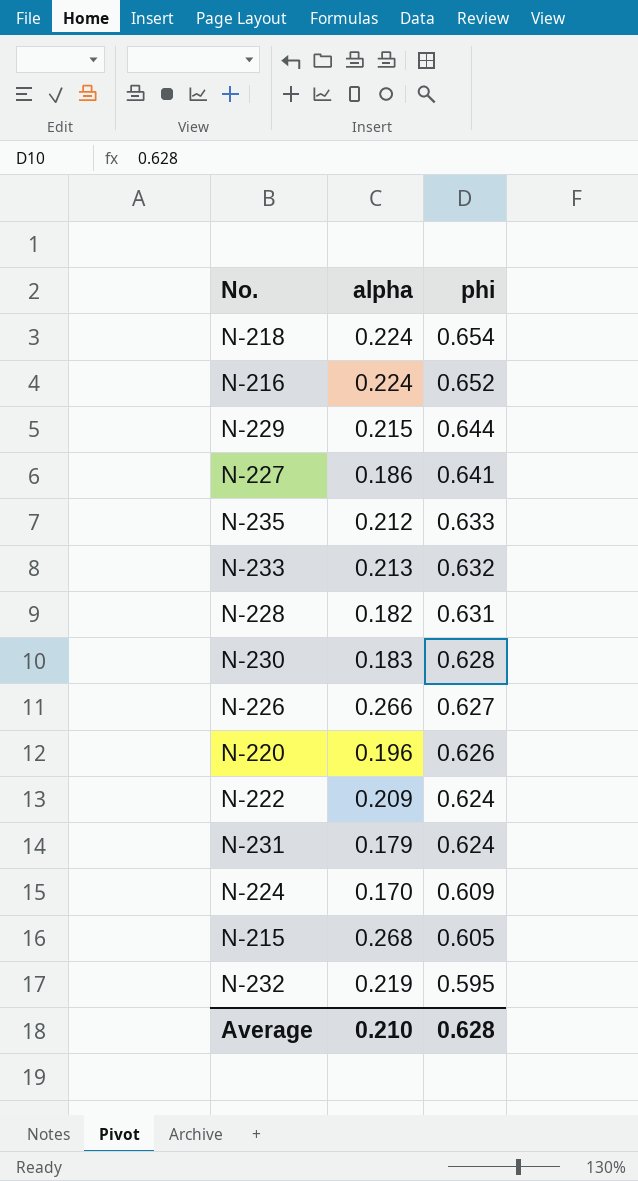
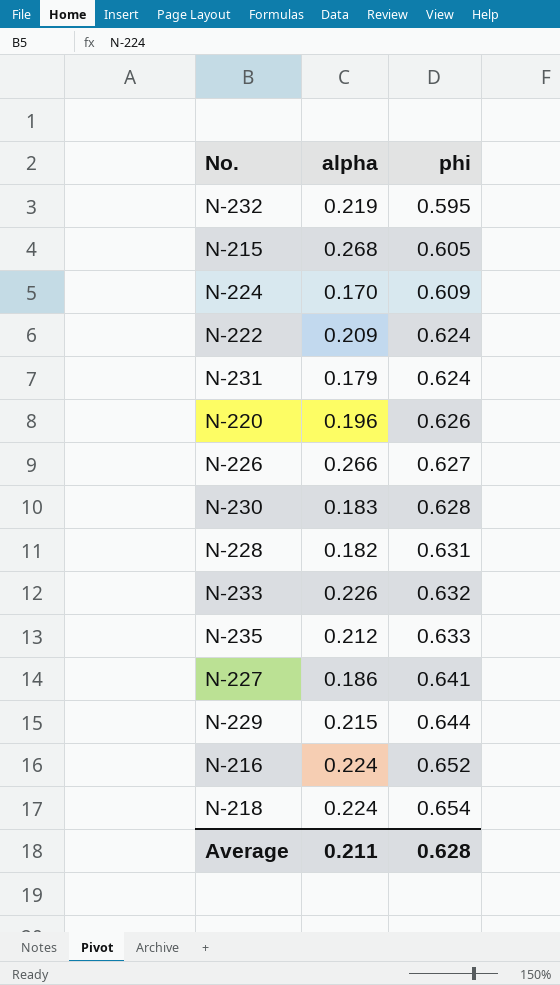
row order: phi descending -> phi ascending
N-233 | alpha: 0.213 -> 0.226
Average | alpha: 0.210 -> 0.211

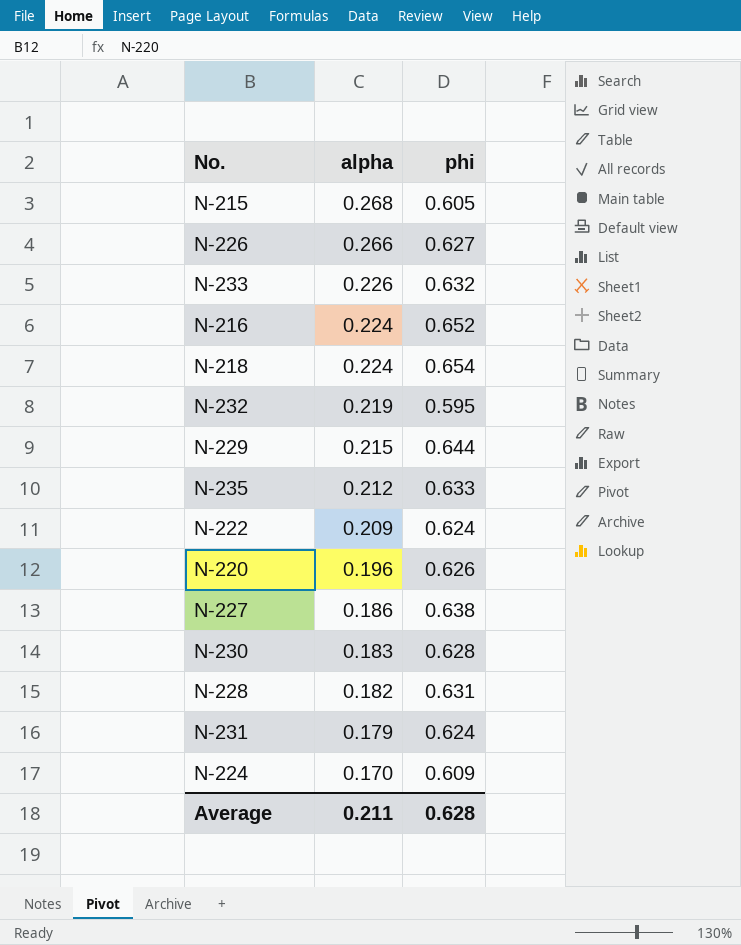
row order: phi ascending -> alpha descending
N-227 | phi: 0.641 -> 0.638

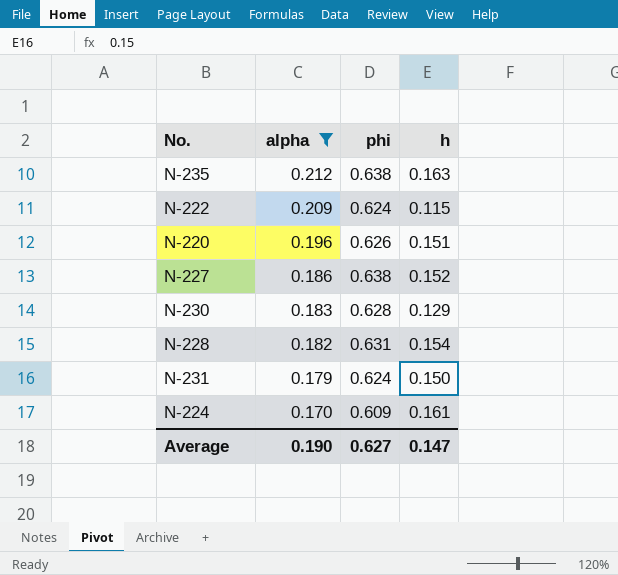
filter: none -> alpha <= 0.212
column h | position: none -> 4
N-235 | phi: 0.633 -> 0.638
Average | alpha: 0.211 -> 0.190
Average | phi: 0.628 -> 0.627

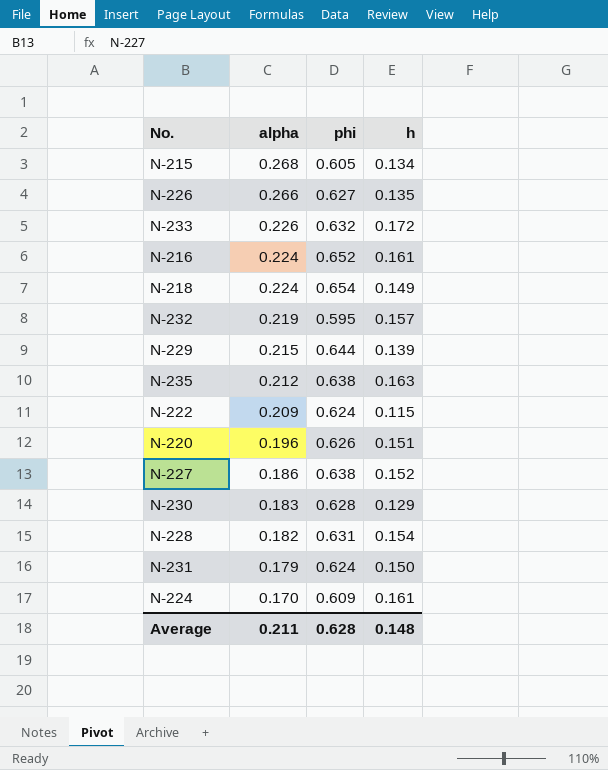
filter: alpha <= 0.212 -> none
Average | alpha: 0.190 -> 0.211
Average | phi: 0.627 -> 0.628
Average | h: 0.147 -> 0.148

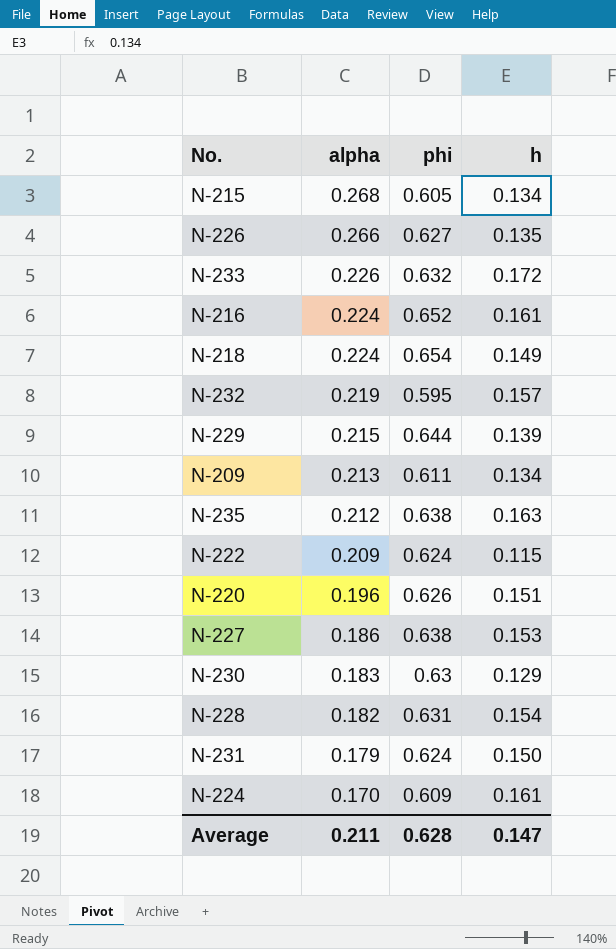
row N-209: none -> 0.213 | 0.611 | 0.134
N-227 | h: 0.152 -> 0.153
N-230 | phi: 0.628 -> 0.63
Average | h: 0.148 -> 0.147

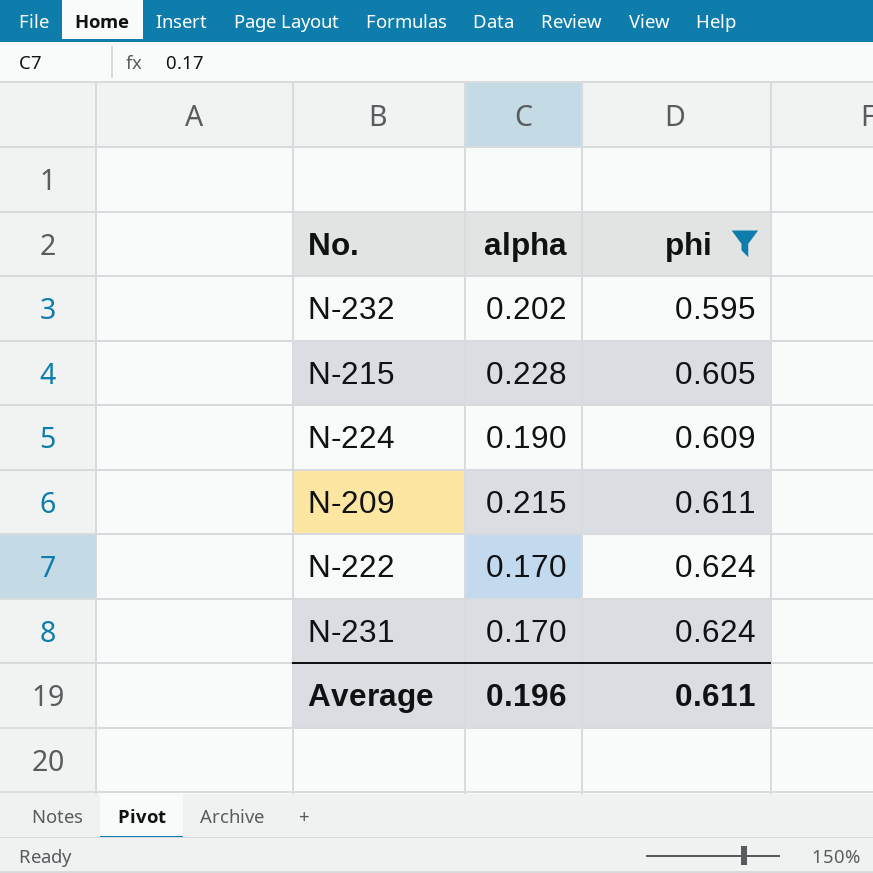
filter: none -> phi <= 0.624
row order: alpha descending -> phi ascending
column h | position: 4 -> none
N-232 | alpha: 0.219 -> 0.202
N-215 | alpha: 0.268 -> 0.228
N-224 | alpha: 0.170 -> 0.190
N-209 | alpha: 0.213 -> 0.215
N-222 | alpha: 0.209 -> 0.170
N-231 | alpha: 0.179 -> 0.170
Average | alpha: 0.211 -> 0.196
Average | phi: 0.628 -> 0.611

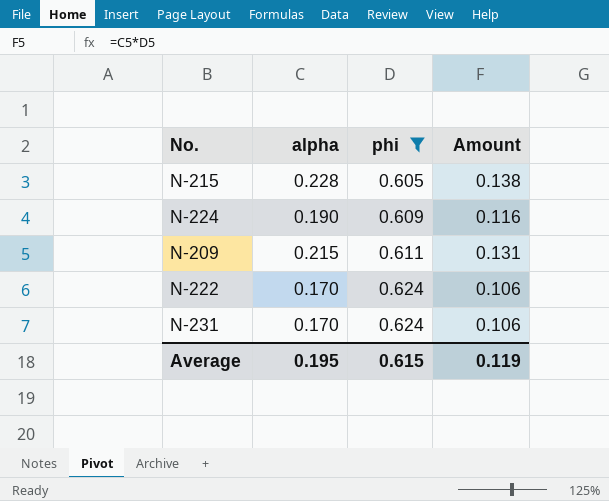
column Amount | formula: none -> [alpha] * [phi]
row N-232: 0.202 | 0.595 -> none
Average | alpha: 0.196 -> 0.195
Average | phi: 0.611 -> 0.615

